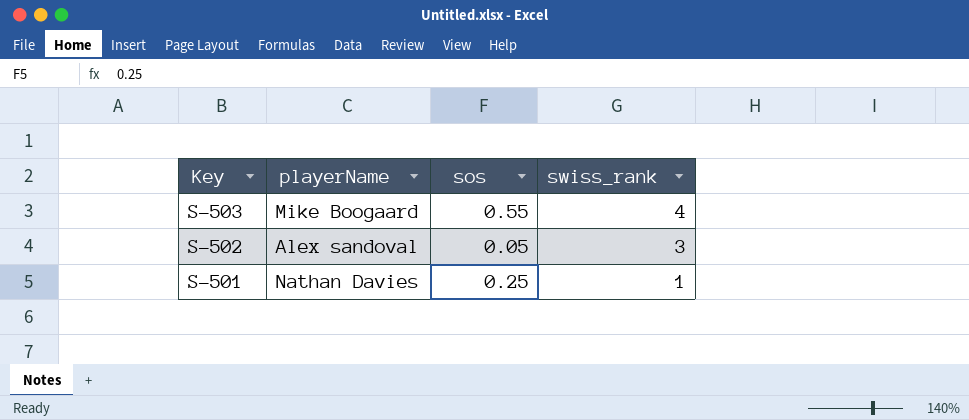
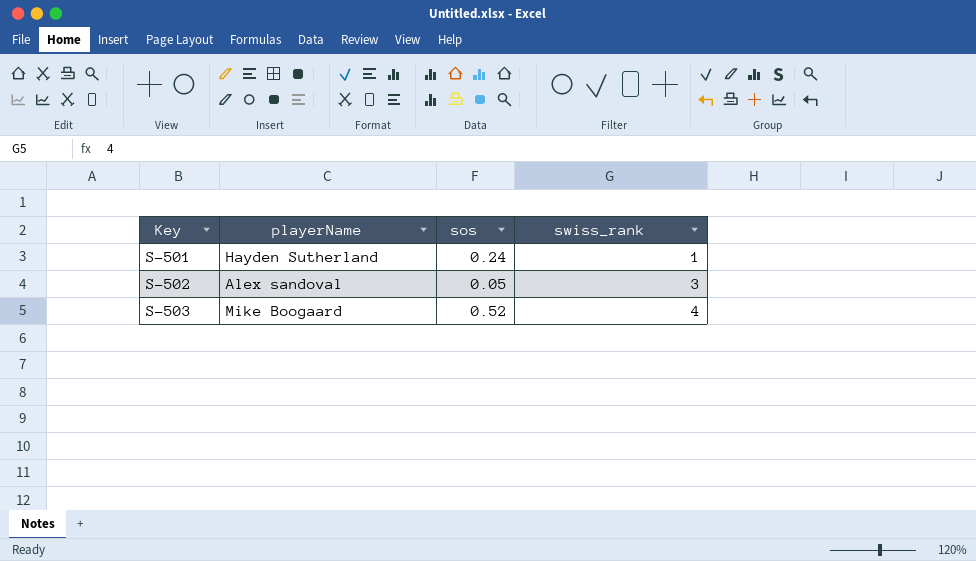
row order: Key descending -> Key ascending
S-501 | playerName: Nathan Davies -> Hayden Sutherland
S-501 | sos: 0.25 -> 0.24
S-503 | sos: 0.55 -> 0.52

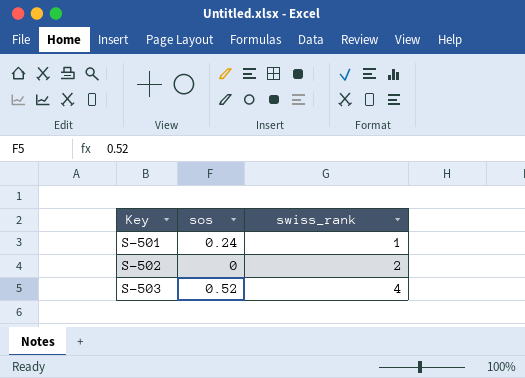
column playerName | position: 2 -> none
S-502 | sos: 0.05 -> 0
S-502 | swiss_rank: 3 -> 2

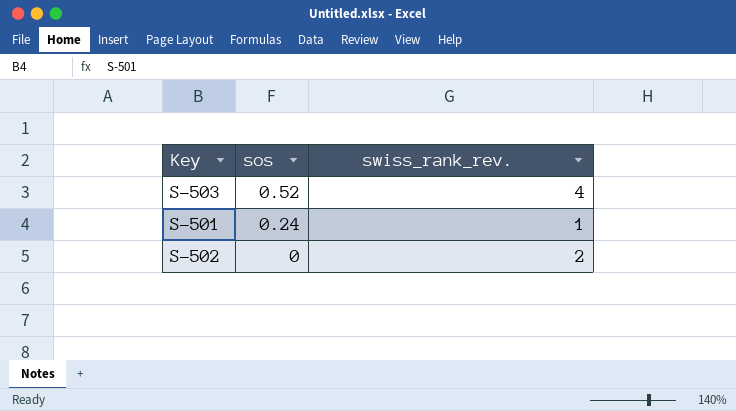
row order: Key ascending -> sos descending
column name: swiss_rank -> swiss_rank_rev.

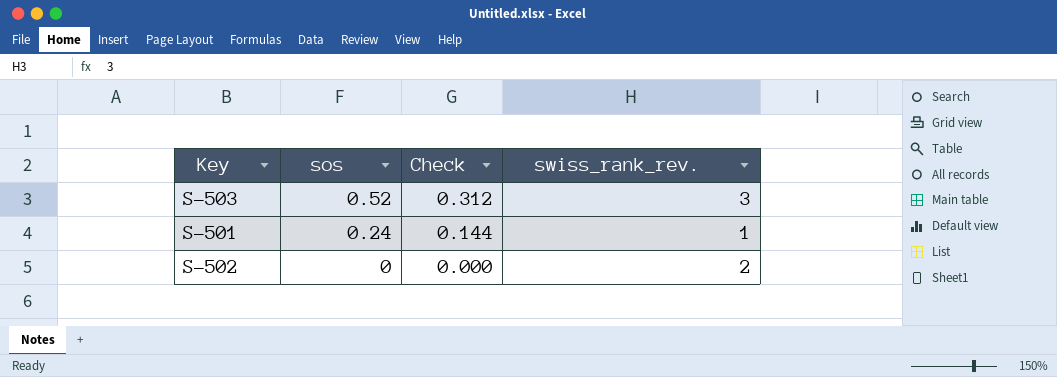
column Check | formula: none -> [sos] * 0.6
S-503 | swiss_rank_rev.: 4 -> 3

